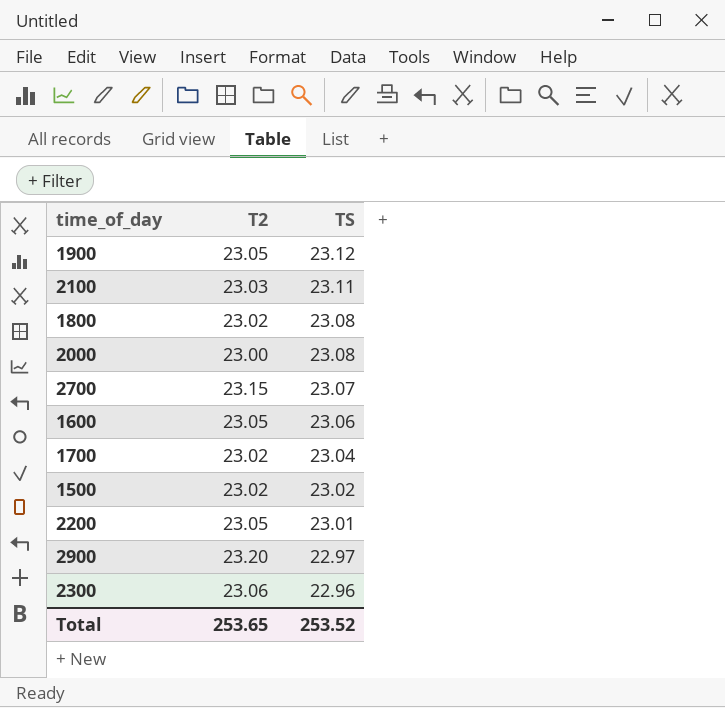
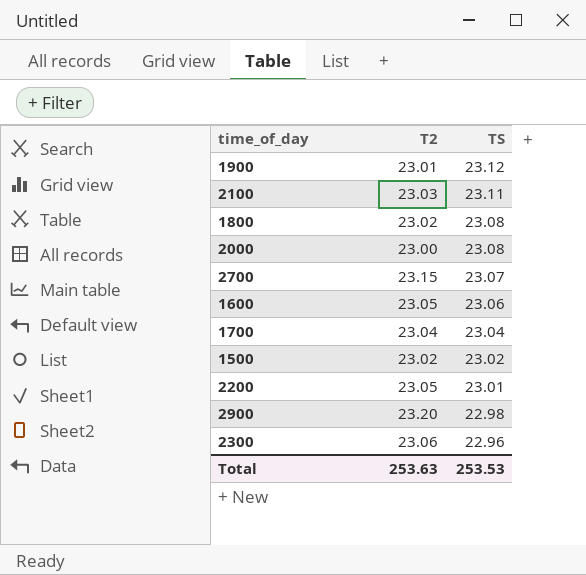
1900 | T2: 23.05 -> 23.01
1700 | T2: 23.02 -> 23.04
2900 | TS: 22.97 -> 22.98
Total | T2: 253.65 -> 253.63
Total | TS: 253.52 -> 253.53

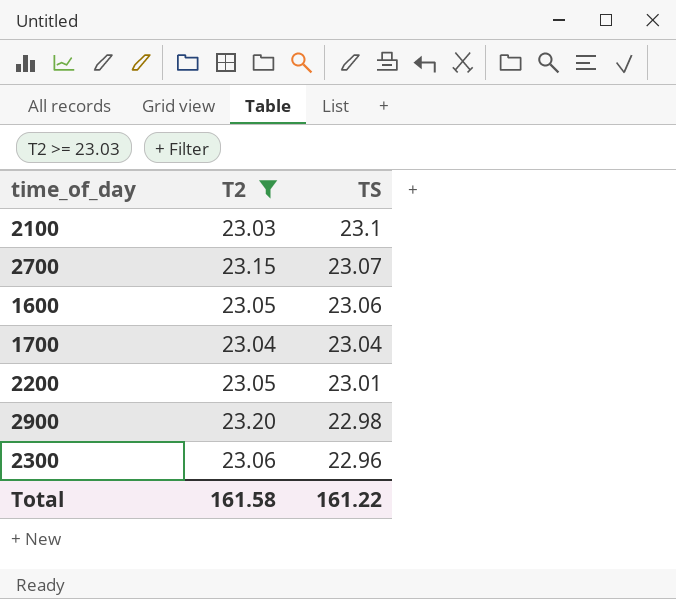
filter: none -> T2 >= 23.03
2100 | TS: 23.11 -> 23.1
Total | T2: 253.63 -> 161.58
Total | TS: 253.53 -> 161.22

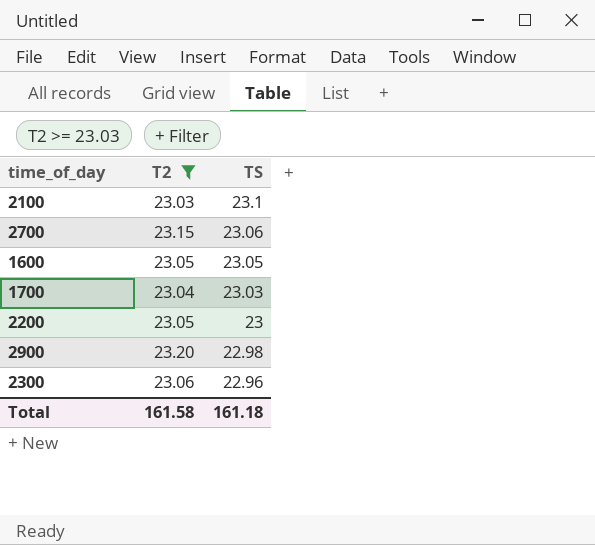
2700 | TS: 23.07 -> 23.06
1600 | TS: 23.06 -> 23.05
1700 | TS: 23.04 -> 23.03
2200 | TS: 23.01 -> 23
Total | TS: 161.22 -> 161.18

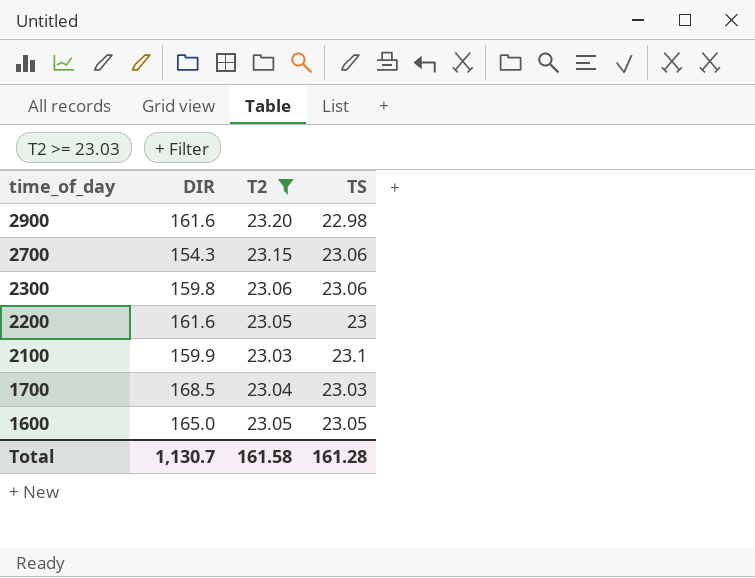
row order: TS descending -> time_of_day descending
column DIR | position: none -> 2
2300 | TS: 22.96 -> 23.06
Total | TS: 161.18 -> 161.28

